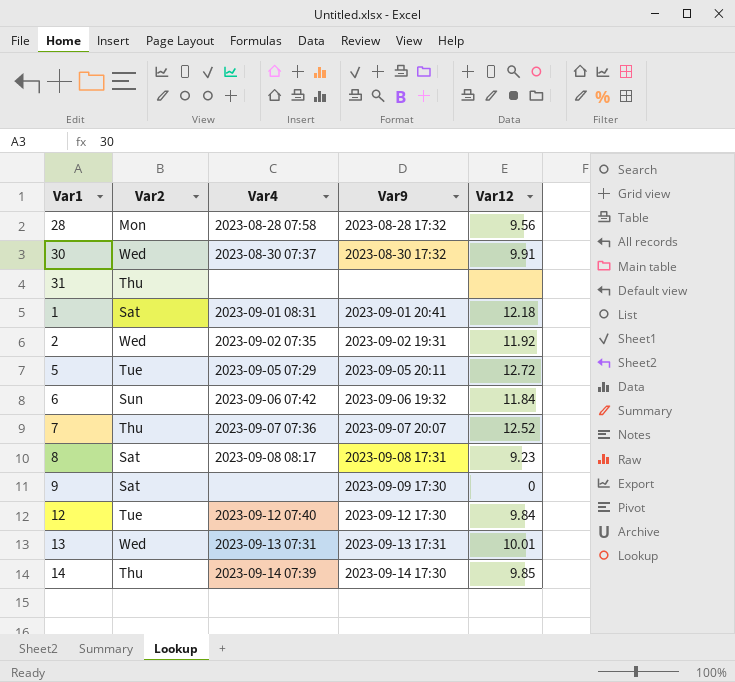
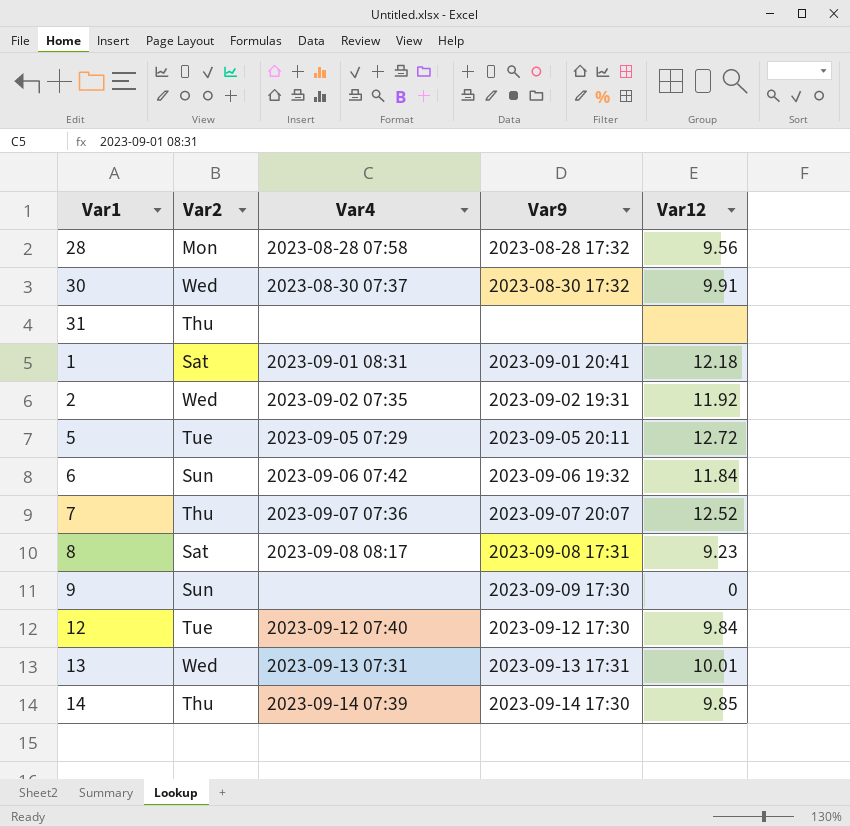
9 | Var2: Sat -> Sun

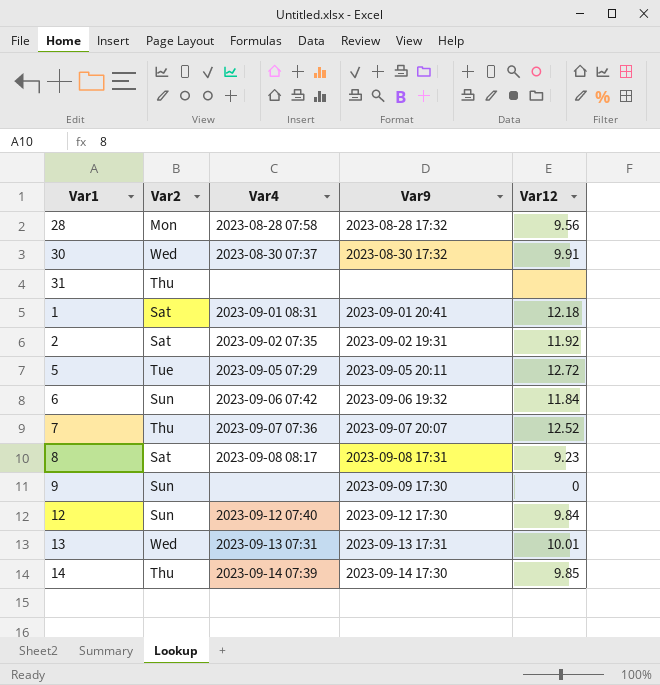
2 | Var2: Wed -> Sat
12 | Var2: Tue -> Sun

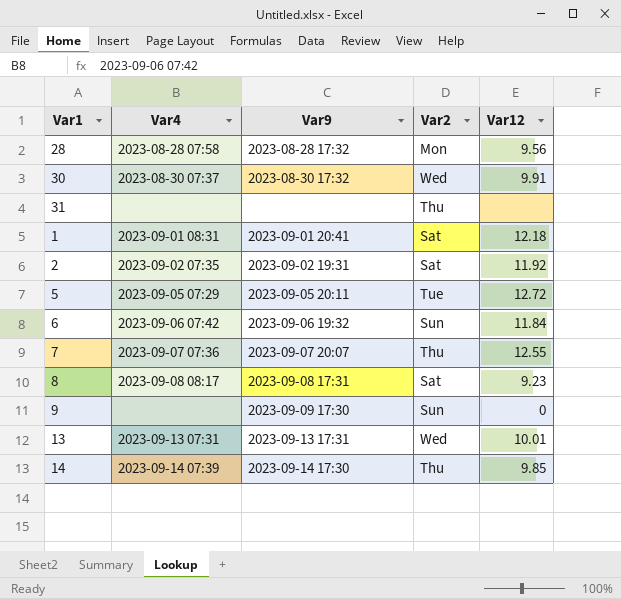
column Var2 | position: 2 -> 4
row 12: Sun | 2023-09-12 07:40 | 2023-09-12 17:30 | 9.84 -> none
7 | Var12: 12.52 -> 12.55

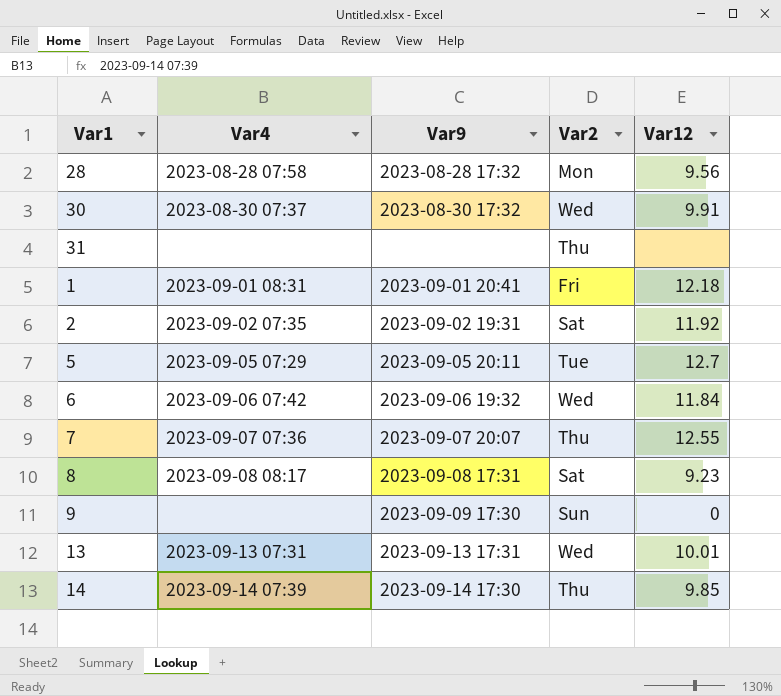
1 | Var2: Sat -> Fri
5 | Var12: 12.72 -> 12.7
6 | Var2: Sun -> Wed

